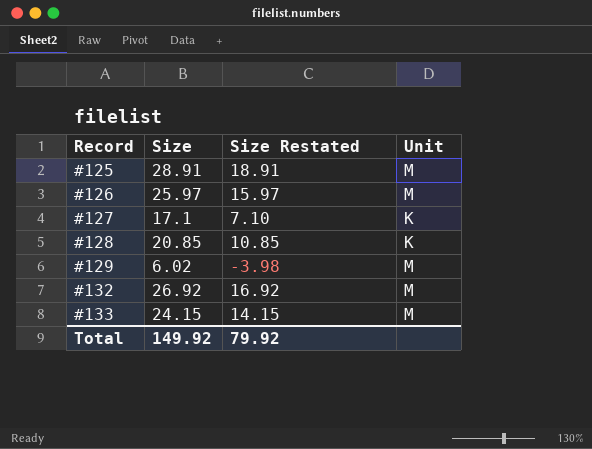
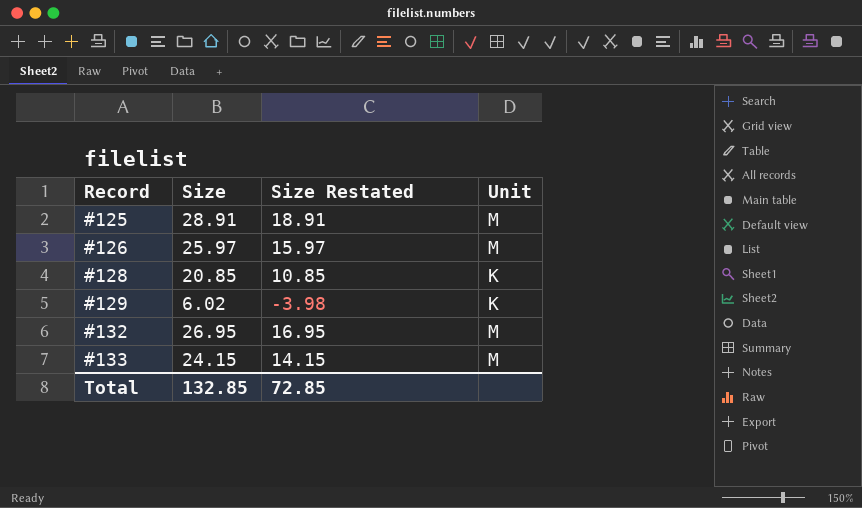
row #127: 17.1 | 7.10 | K -> none
#129 | Unit: M -> K
#132 | Size: 26.92 -> 26.95
#132 | Size Restated: 16.92 -> 16.95
Total | Size: 149.92 -> 132.85
Total | Size Restated: 79.92 -> 72.85

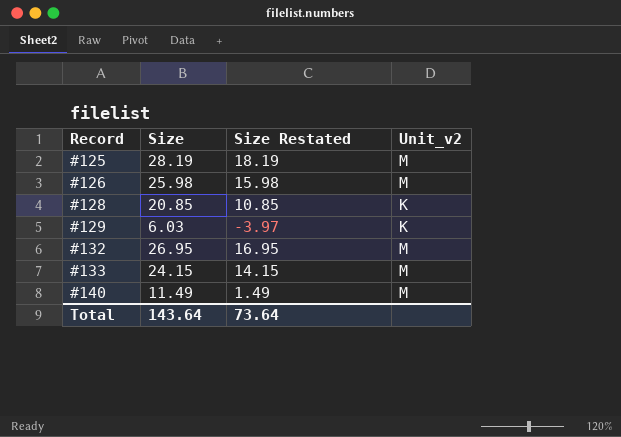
column name: Unit -> Unit_v2
#125 | Size: 28.91 -> 28.19
#125 | Size Restated: 18.91 -> 18.19
#126 | Size: 25.97 -> 25.98
#126 | Size Restated: 15.97 -> 15.98
#129 | Size: 6.02 -> 6.03
#129 | Size Restated: -3.98 -> -3.97
row #140: none -> 11.49 | 1.49 | M
Total | Size: 132.85 -> 143.64
Total | Size Restated: 72.85 -> 73.64

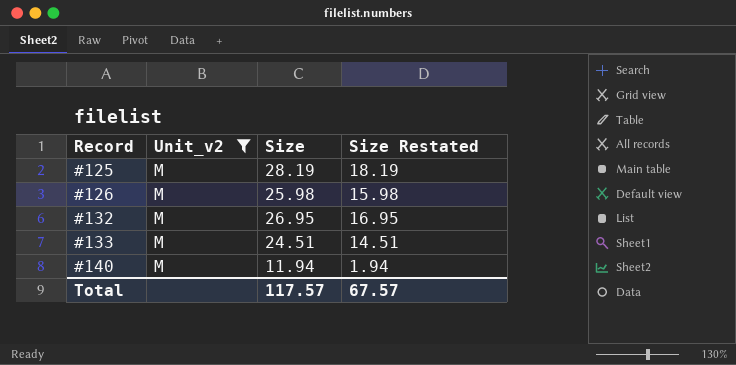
filter: none -> Unit_v2 = M
column Unit_v2 | position: 4 -> 2
#133 | Size: 24.15 -> 24.51
#133 | Size Restated: 14.15 -> 14.51
#140 | Size: 11.49 -> 11.94
#140 | Size Restated: 1.49 -> 1.94
Total | Size: 143.64 -> 117.57
Total | Size Restated: 73.64 -> 67.57

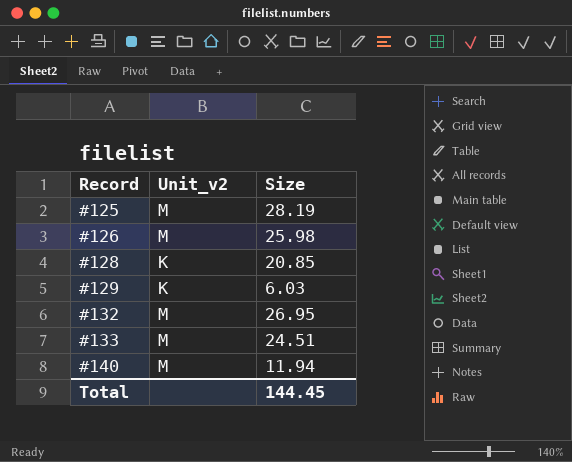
filter: Unit_v2 = M -> none
column Size Restated | formula: [Size] - 10 -> none
Total | Size: 117.57 -> 144.45

